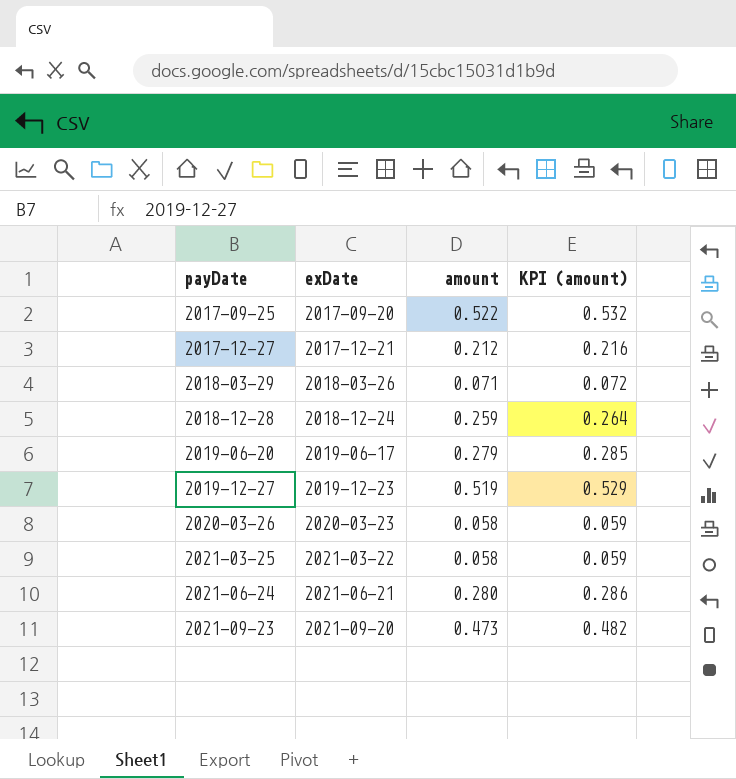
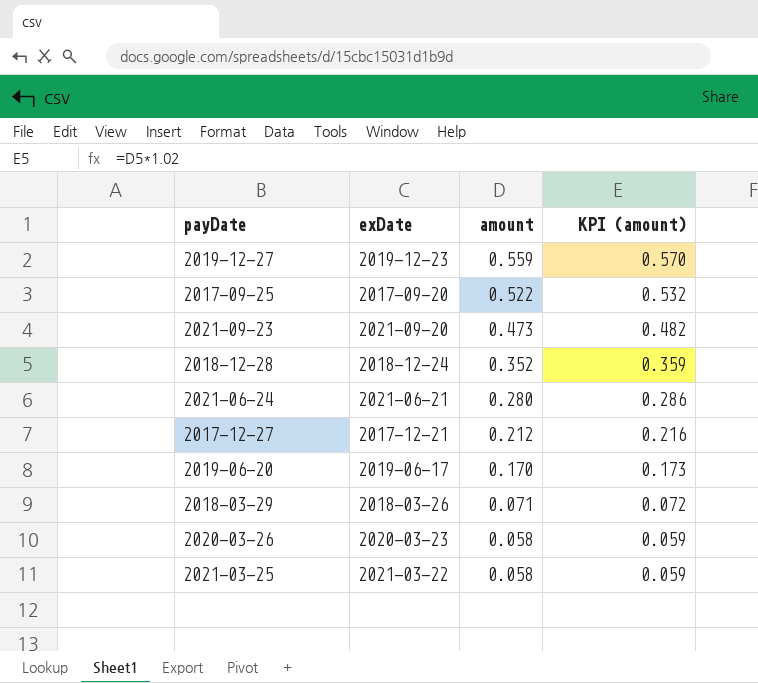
row order: payDate ascending -> amount descending
2019-12-27 | amount: 0.519 -> 0.559
2019-12-27 | KPI (amount): 0.529 -> 0.570
2018-12-28 | amount: 0.259 -> 0.352
2018-12-28 | KPI (amount): 0.264 -> 0.359
2019-06-20 | amount: 0.279 -> 0.170
2019-06-20 | KPI (amount): 0.285 -> 0.173

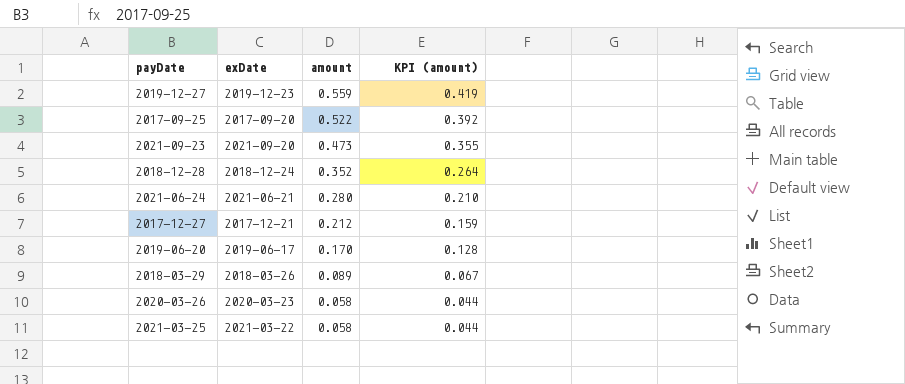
column KPI (amount) | formula: [amount] * 1.02 -> [amount] * 0.75
2018-03-29 | amount: 0.071 -> 0.089

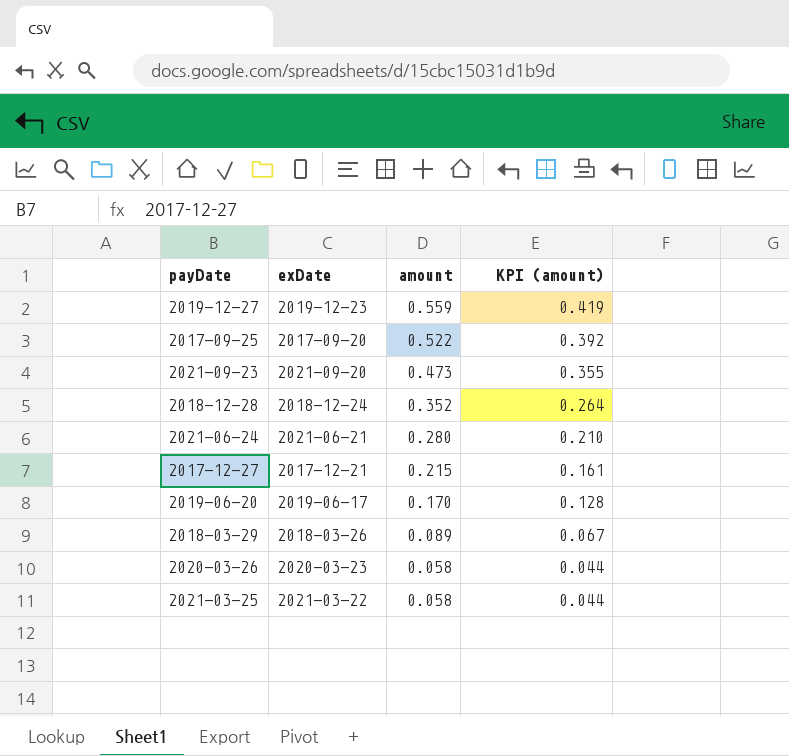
2017-12-27 | amount: 0.212 -> 0.215
2017-12-27 | KPI (amount): 0.159 -> 0.161

